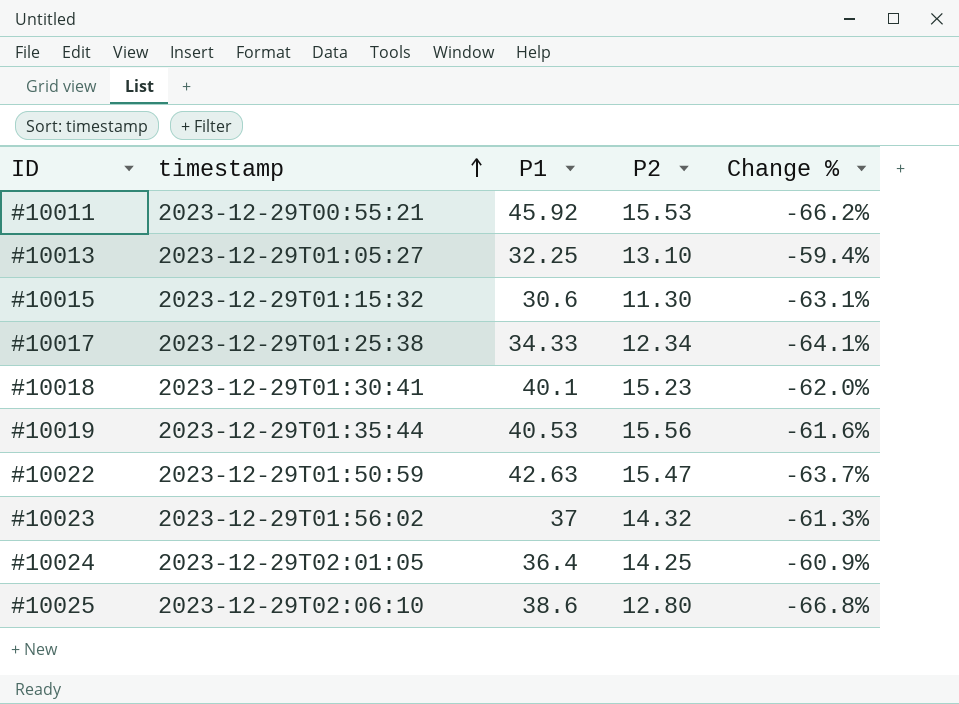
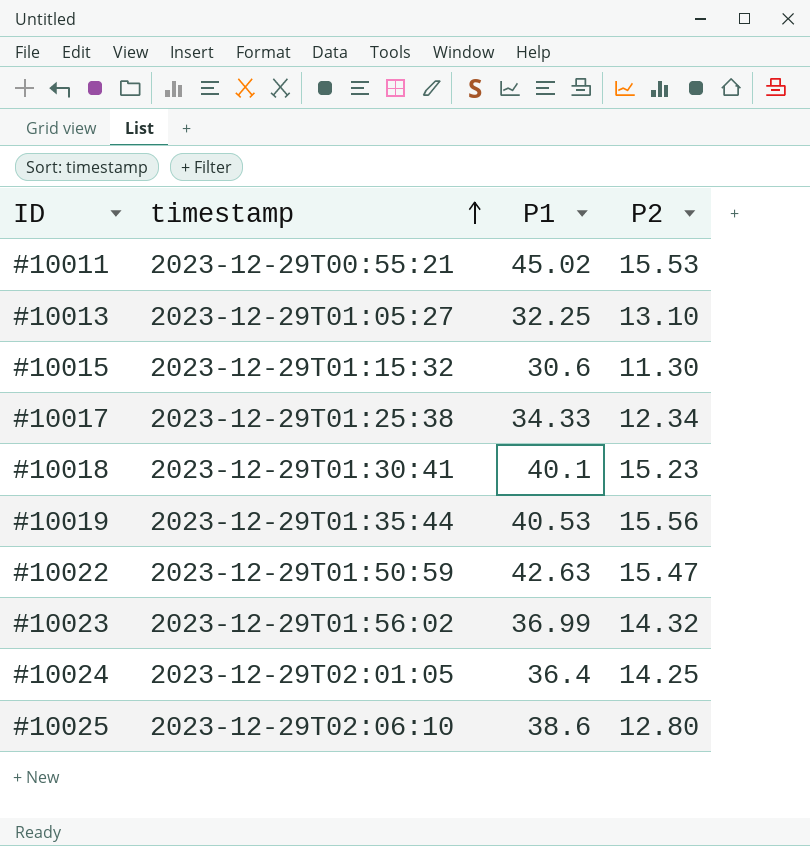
column Change % | formula: ([P2] - [P1]) / [P1] -> none
#10011 | P1: 45.92 -> 45.02
#10023 | P1: 37 -> 36.99

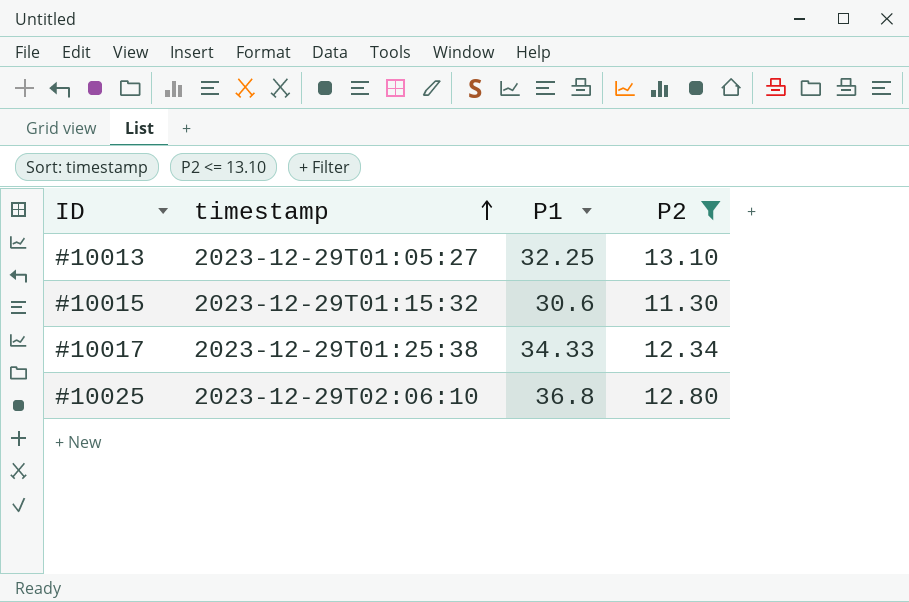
filter: none -> P2 <= 13.10
#10025 | P1: 38.6 -> 36.8

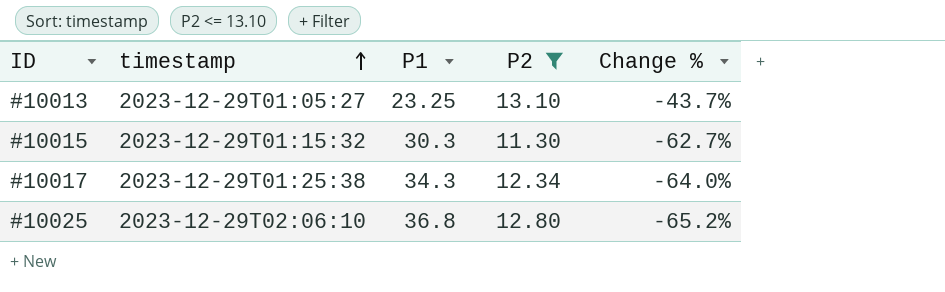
column Change % | formula: none -> ([P2] - [P1]) / [P1]
#10013 | P1: 32.25 -> 23.25
#10015 | P1: 30.6 -> 30.3
#10017 | P1: 34.33 -> 34.3

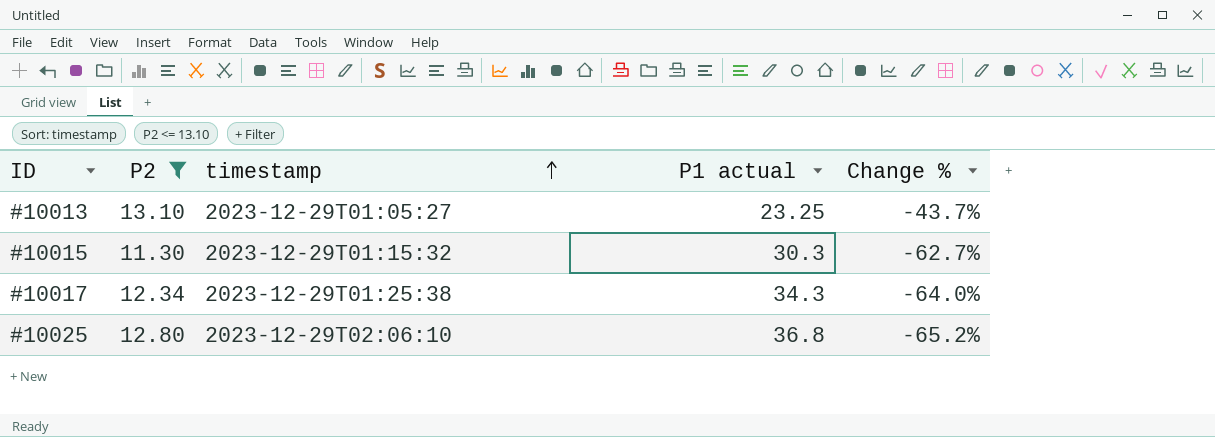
column P2 | position: 4 -> 2
column name: P1 -> P1 actual

